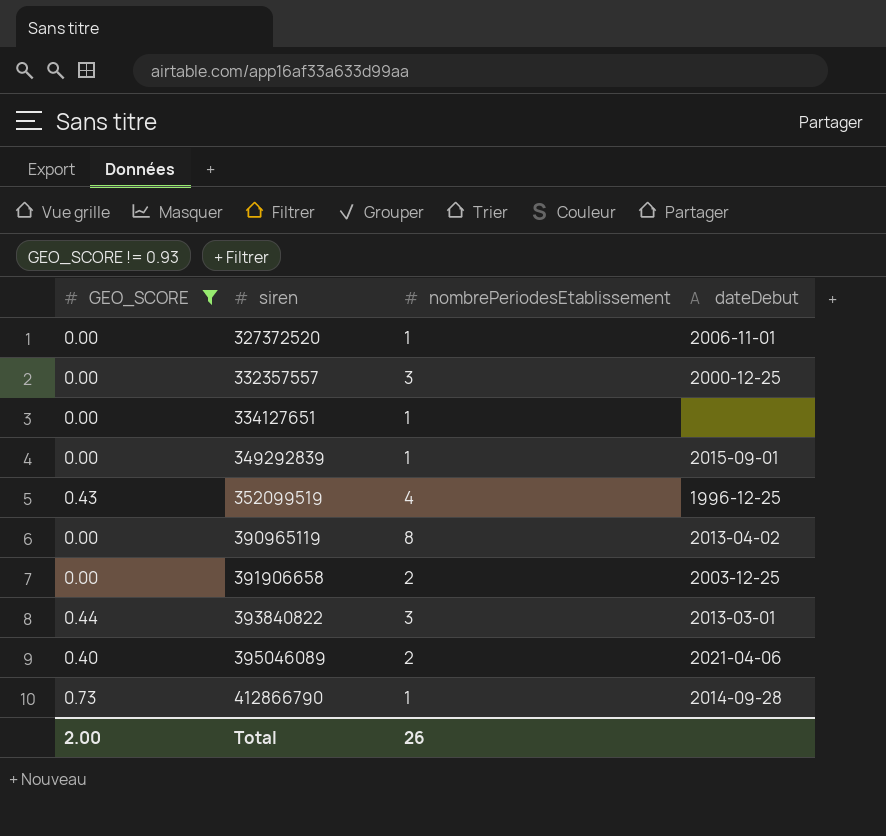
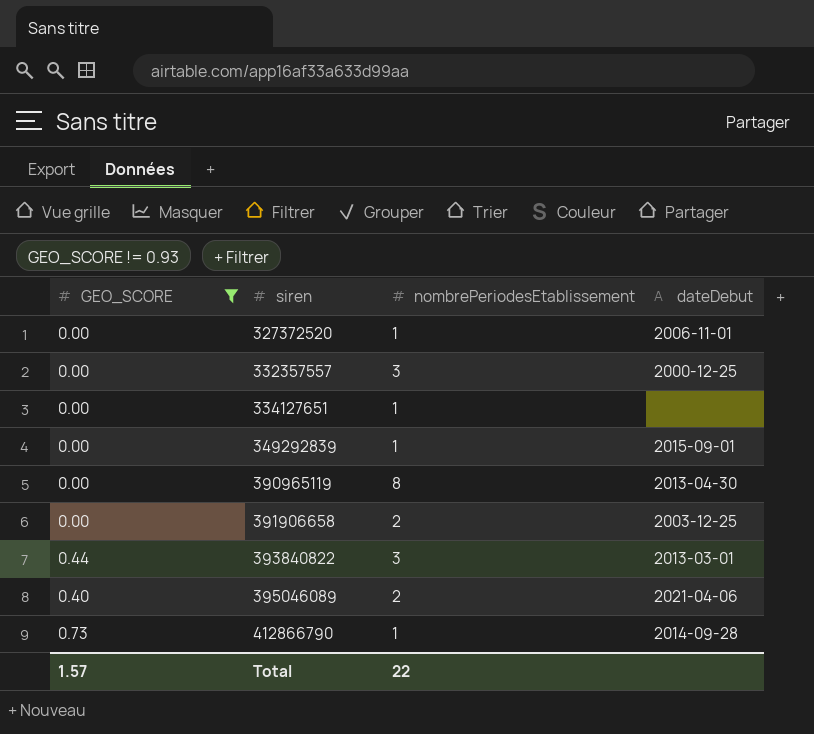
row 352099519: 0.43 | 4 | 1996-12-25 -> none
390965119 | dateDebut: 2013-04-02 -> 2013-04-30
Total | GEO_SCORE: 2.00 -> 1.57
Total | nombrePeriodesEtablissement: 26 -> 22

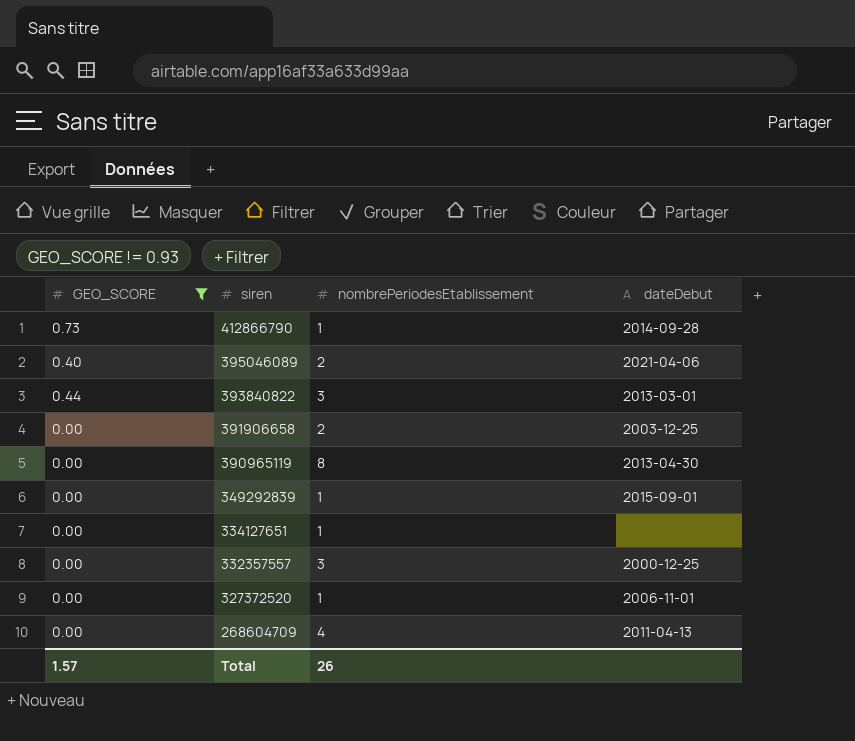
row order: siren ascending -> siren descending
row 268604709: none -> 0.00 | 4 | 2011-04-13
Total | nombrePeriodesEtablissement: 22 -> 26

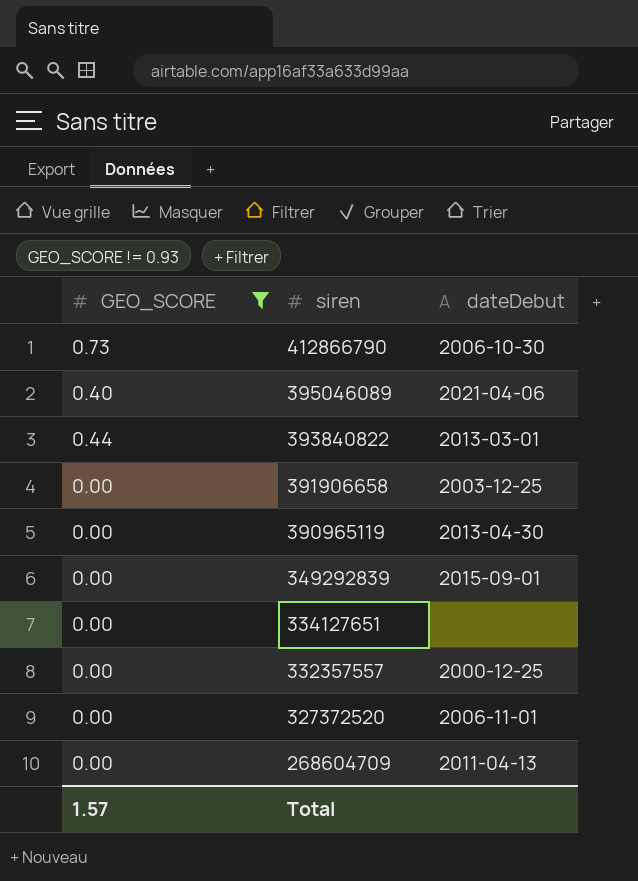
column nombrePeriodesEtablissement | position: 3 -> none
412866790 | dateDebut: 2014-09-28 -> 2006-10-30

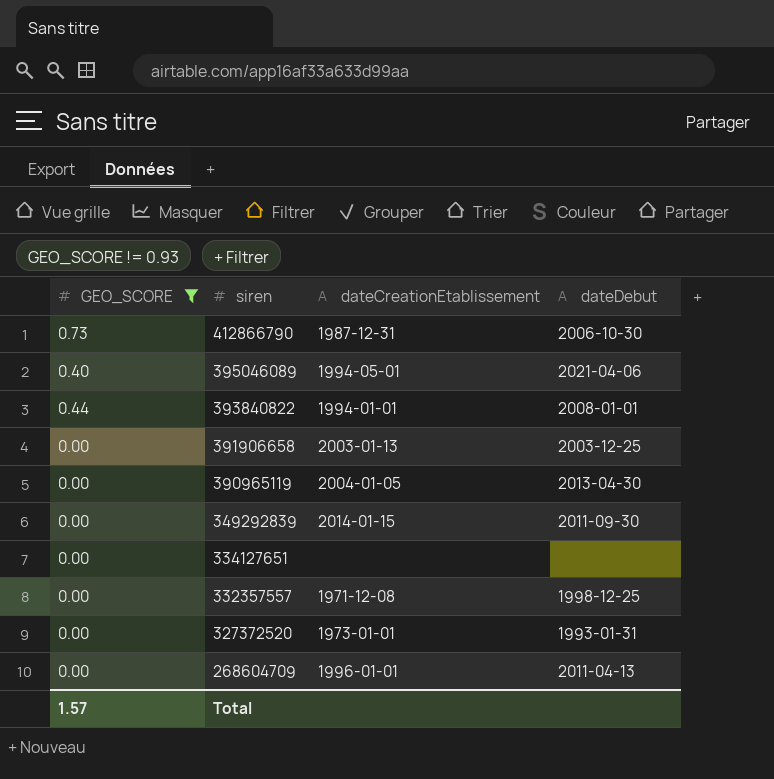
column dateCreationEtablissement | position: none -> 3
393840822 | dateDebut: 2013-03-01 -> 2008-01-01
349292839 | dateDebut: 2015-09-01 -> 2011-09-30
332357557 | dateDebut: 2000-12-25 -> 1998-12-25
327372520 | dateDebut: 2006-11-01 -> 1993-01-31

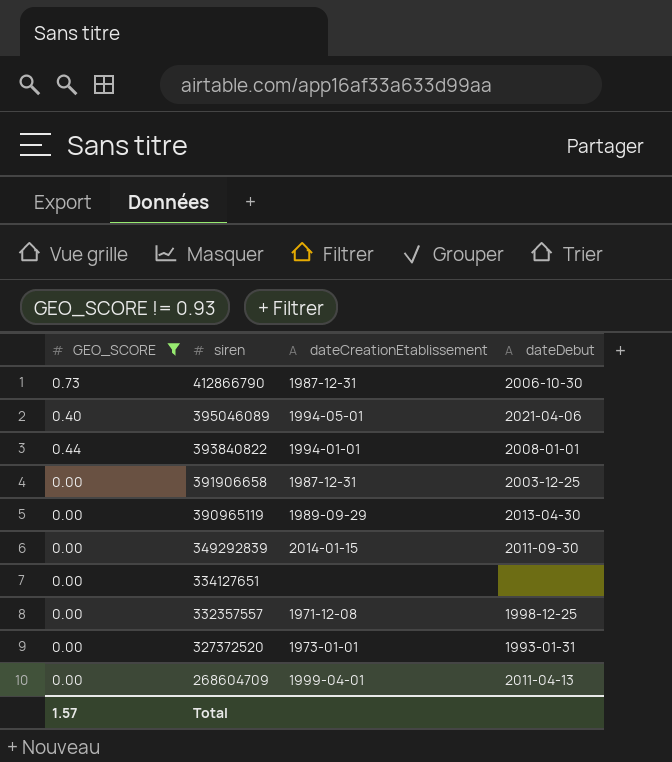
391906658 | dateCreationEtablissement: 2003-01-13 -> 1987-12-31
390965119 | dateCreationEtablissement: 2004-01-05 -> 1989-09-29
268604709 | dateCreationEtablissement: 1996-01-01 -> 1999-04-01

